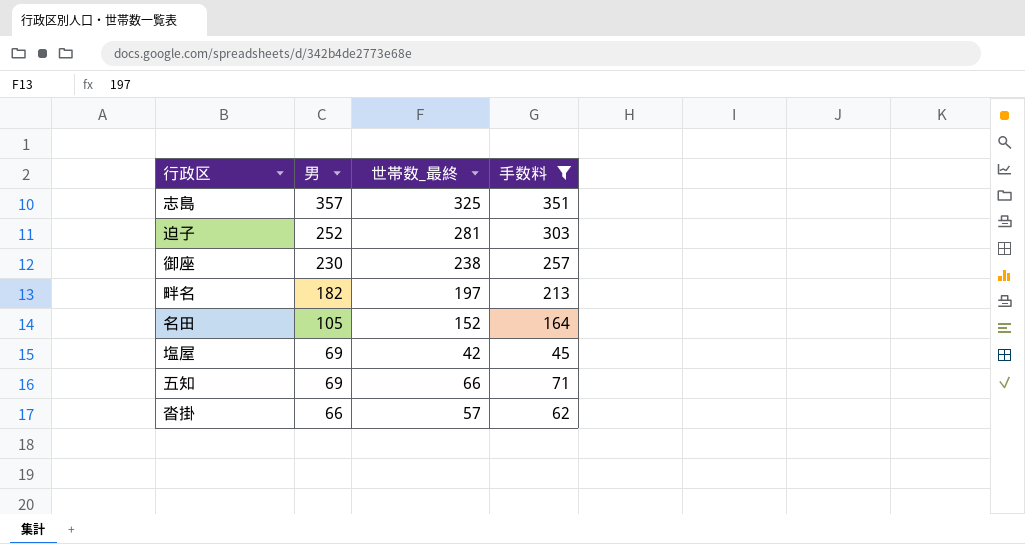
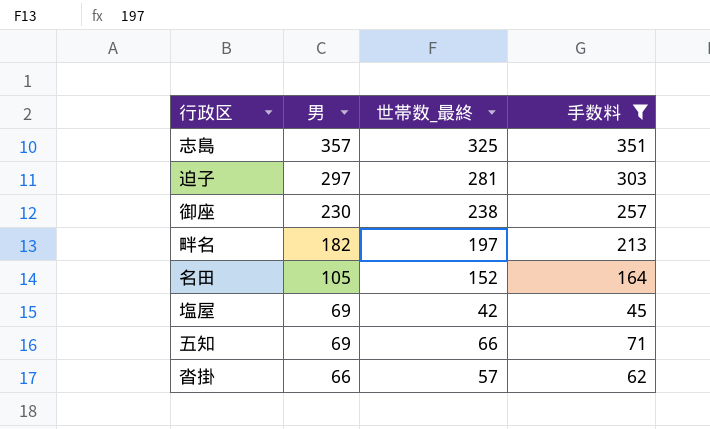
迫子 | 男: 252 -> 297

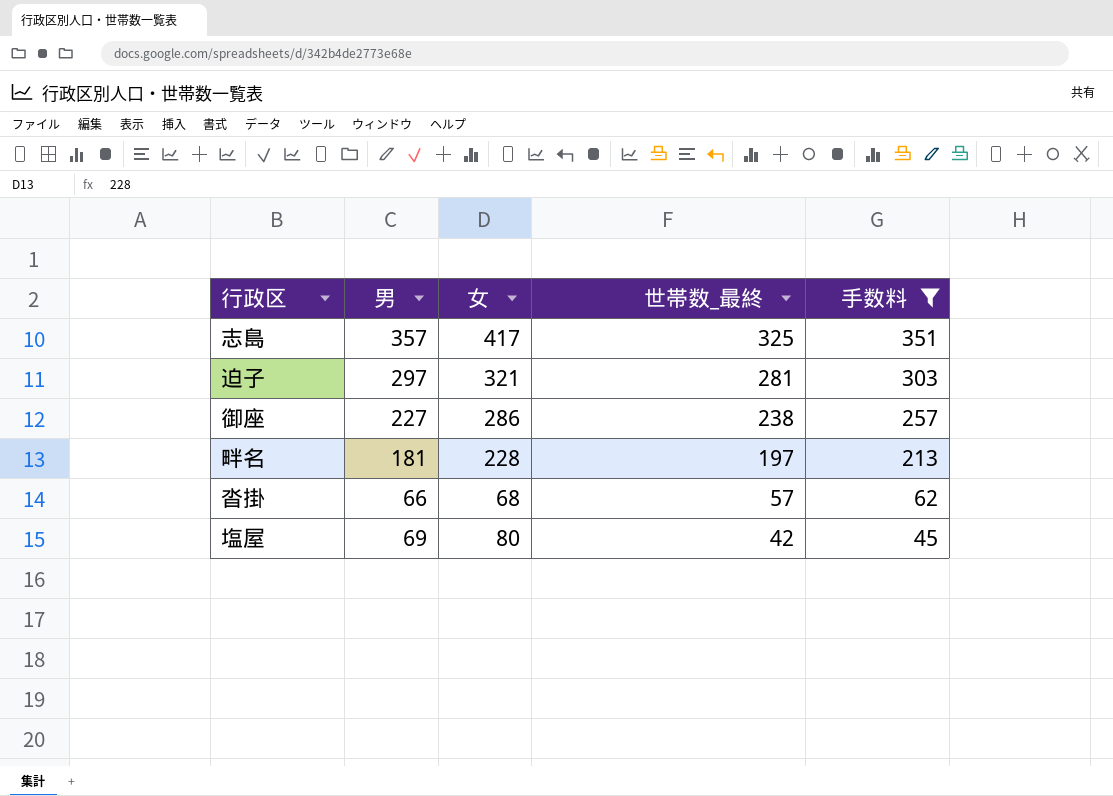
row order: 男 descending -> 世帯数_最終 descending
column 女 | position: none -> 3
row 名田: 105 | 152 | 164 -> none
row 五知: 69 | 66 | 71 -> none
御座 | 男: 230 -> 227
畔名 | 男: 182 -> 181

